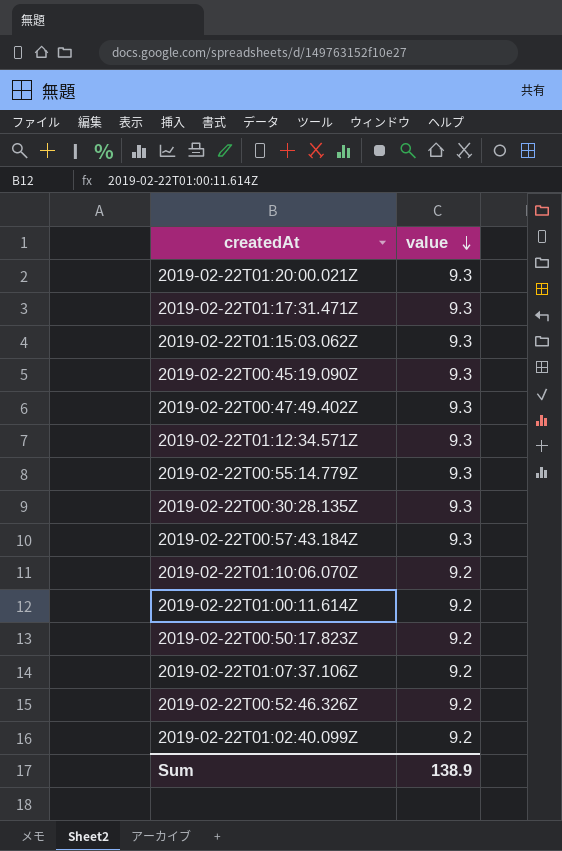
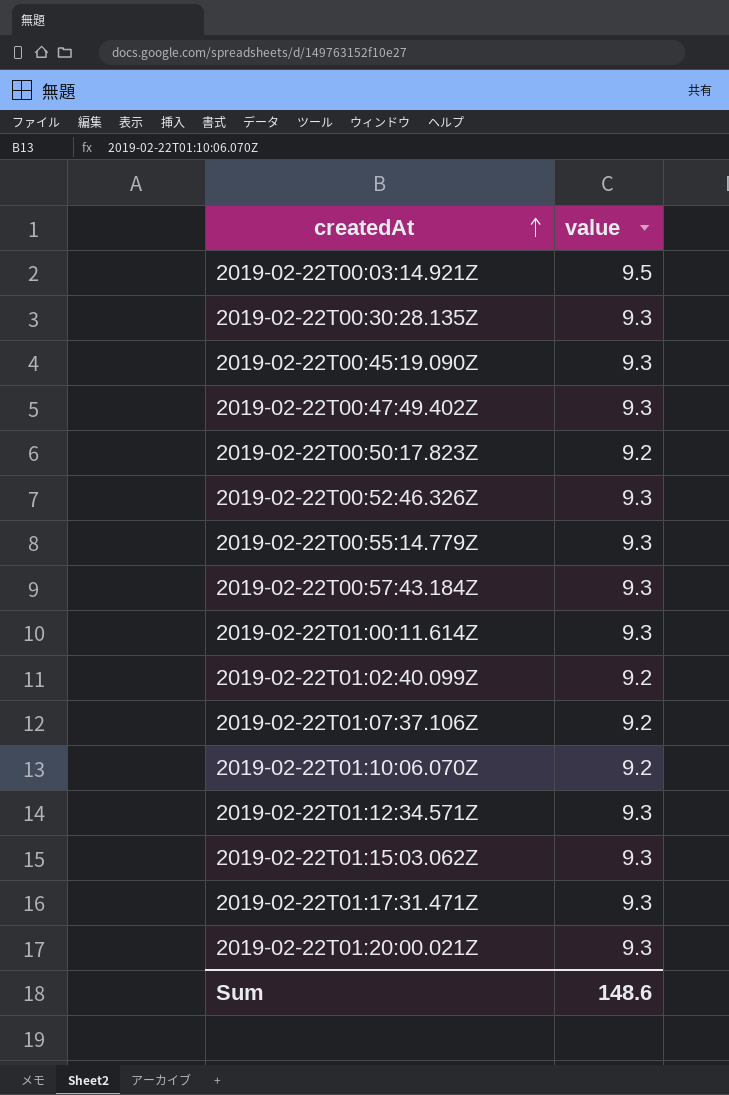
row order: value descending -> createdAt ascending
row 2019-02-22T00:03:14.921Z: none -> 9.5
2019-02-22T00:52:46.326Z | value: 9.2 -> 9.3
2019-02-22T01:00:11.614Z | value: 9.2 -> 9.3
Sum | value: 138.9 -> 148.6

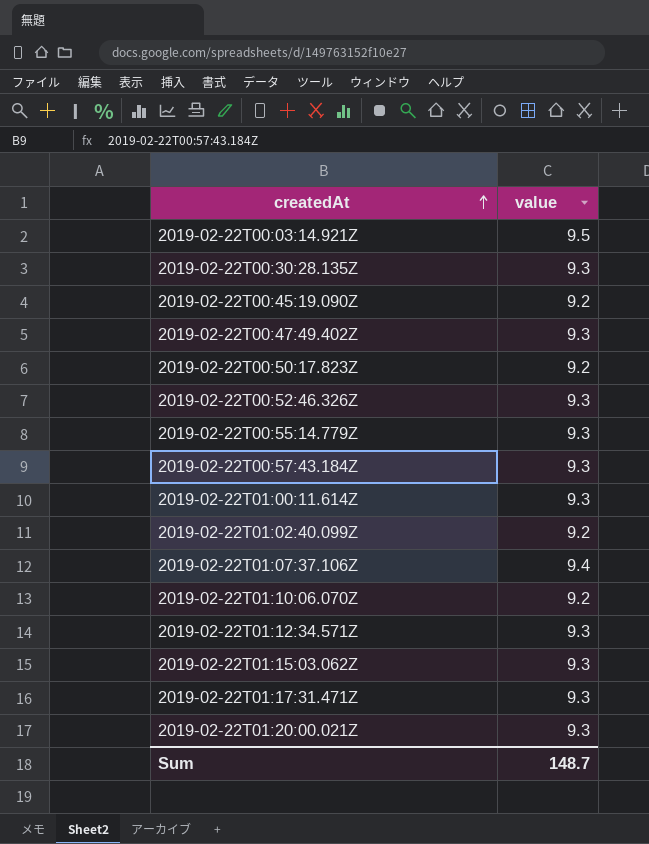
2019-02-22T00:45:19.090Z | value: 9.3 -> 9.2
2019-02-22T01:07:37.106Z | value: 9.2 -> 9.4
Sum | value: 148.6 -> 148.7

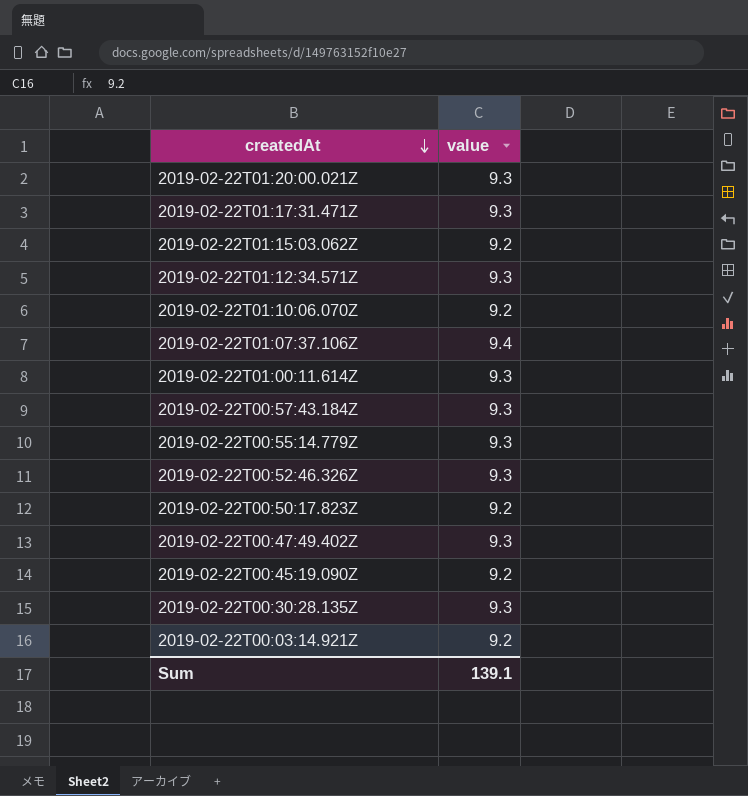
row order: createdAt ascending -> createdAt descending
row 2019-02-22T01:02:40.099Z: 9.2 -> none
2019-02-22T01:15:03.062Z | value: 9.3 -> 9.2
2019-02-22T00:03:14.921Z | value: 9.5 -> 9.2
Sum | value: 148.7 -> 139.1

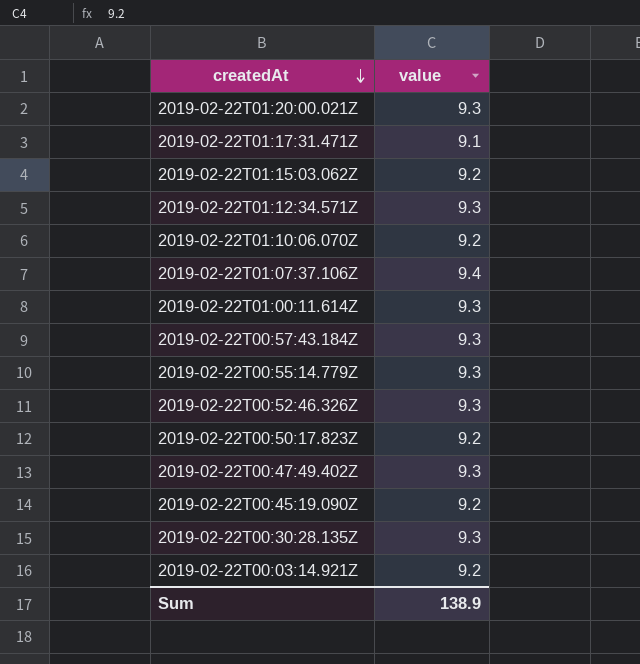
2019-02-22T01:17:31.471Z | value: 9.3 -> 9.1
Sum | value: 139.1 -> 138.9

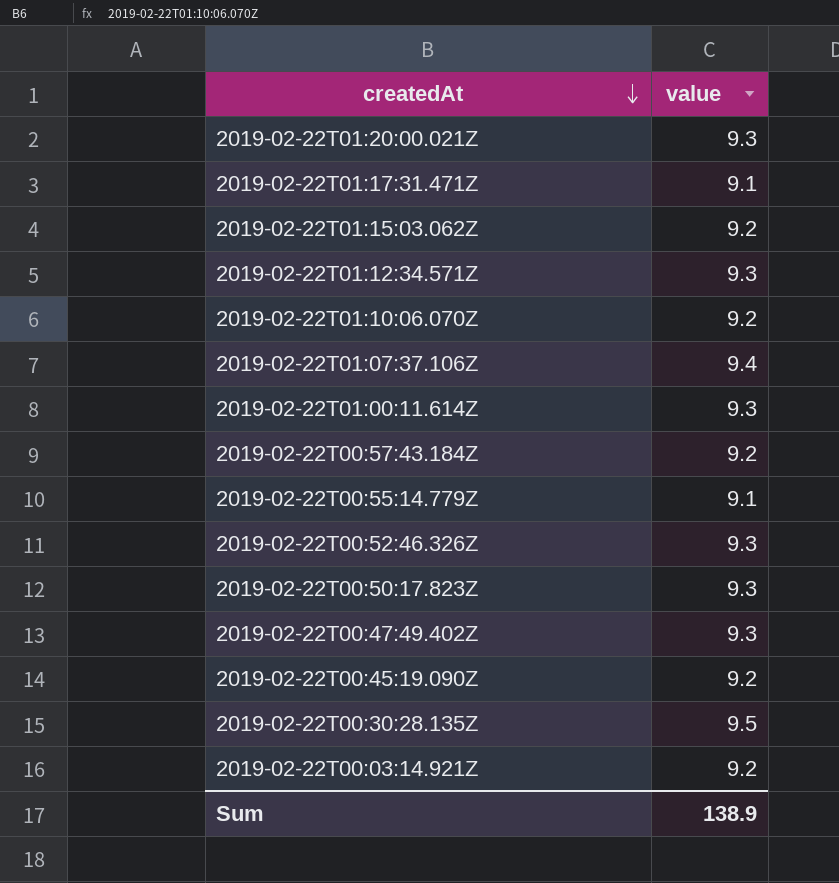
2019-02-22T00:57:43.184Z | value: 9.3 -> 9.2
2019-02-22T00:55:14.779Z | value: 9.3 -> 9.1
2019-02-22T00:50:17.823Z | value: 9.2 -> 9.3
2019-02-22T00:30:28.135Z | value: 9.3 -> 9.5

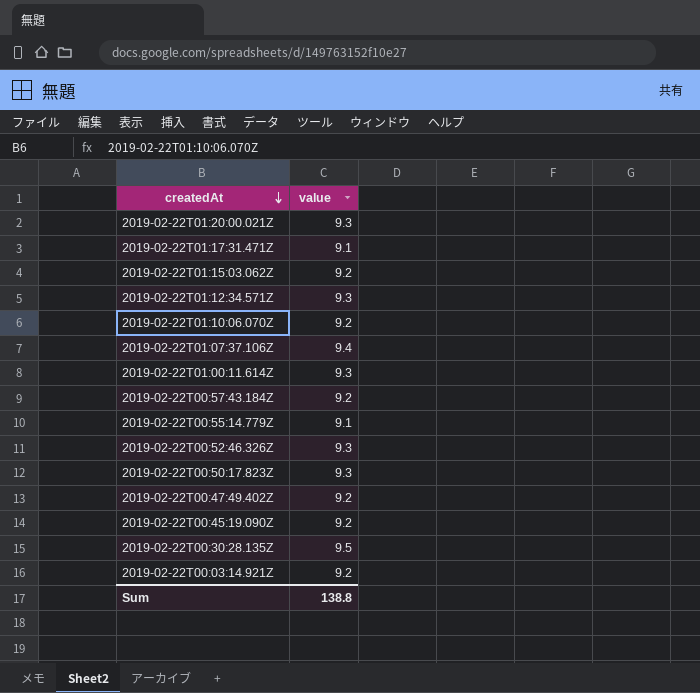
2019-02-22T00:47:49.402Z | value: 9.3 -> 9.2
Sum | value: 138.9 -> 138.8

